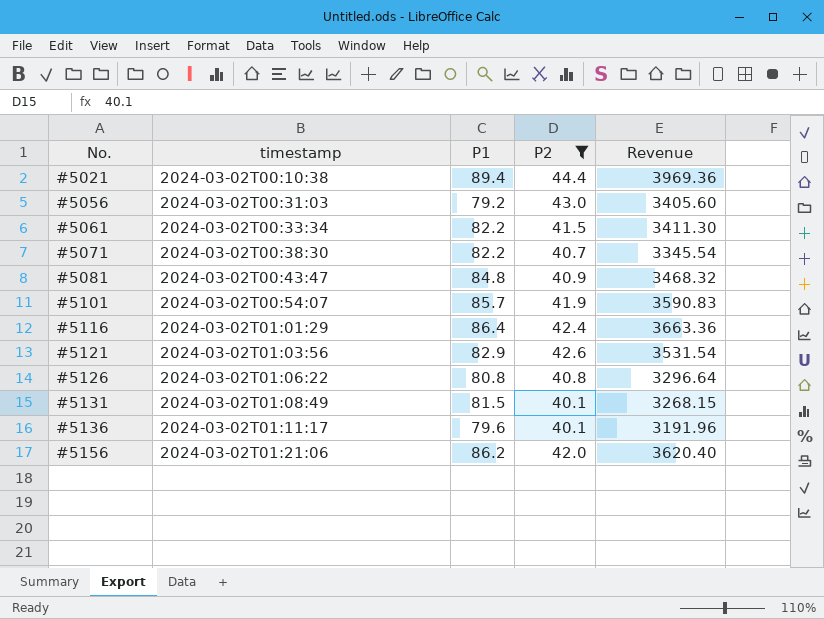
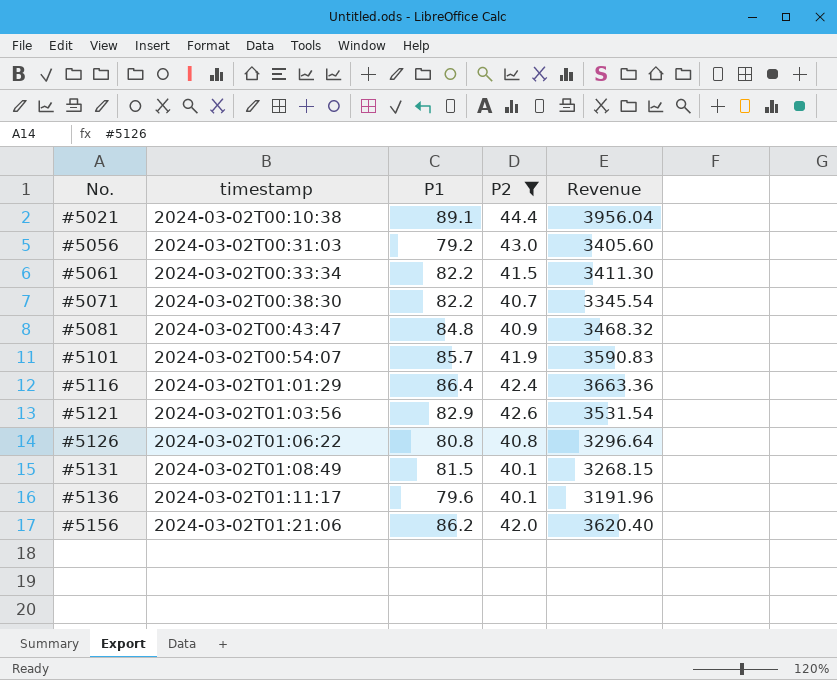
#5021 | P1: 89.4 -> 89.1
#5021 | Revenue: 3969.36 -> 3956.04

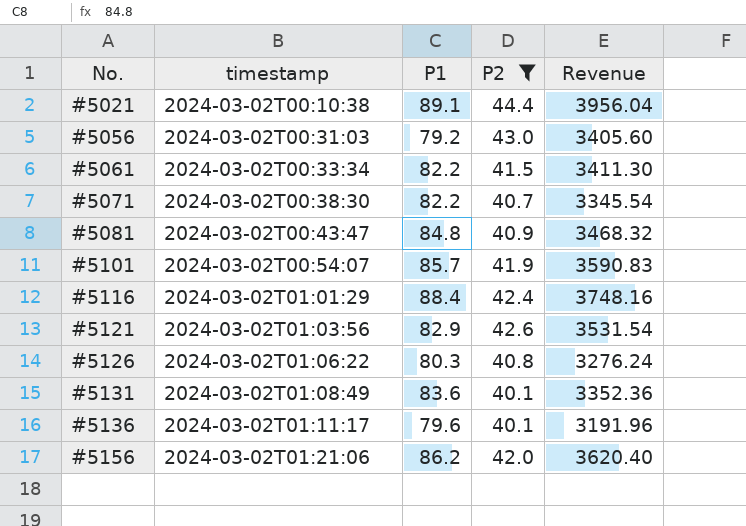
#5116 | P1: 86.4 -> 88.4
#5116 | Revenue: 3663.36 -> 3748.16
#5126 | P1: 80.8 -> 80.3
#5126 | Revenue: 3296.64 -> 3276.24
#5131 | P1: 81.5 -> 83.6
#5131 | Revenue: 3268.15 -> 3352.36

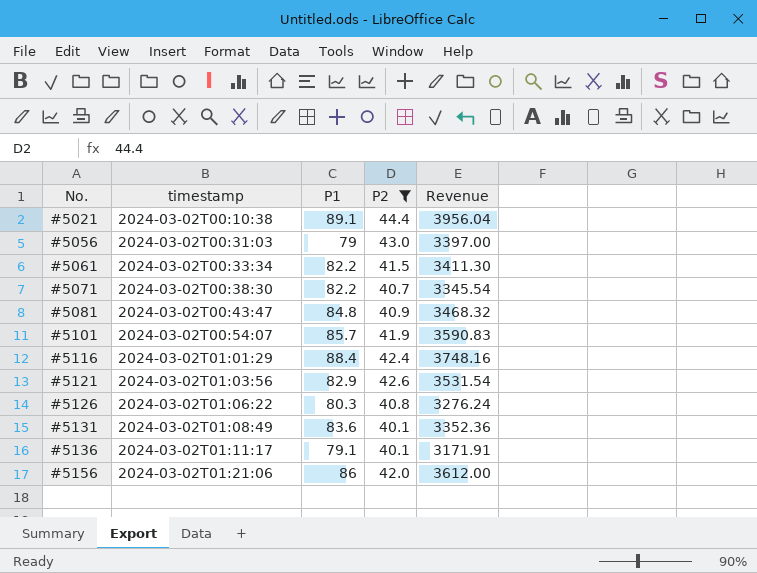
#5056 | P1: 79.2 -> 79
#5056 | Revenue: 3405.60 -> 3397.00
#5136 | P1: 79.6 -> 79.1
#5136 | Revenue: 3191.96 -> 3171.91
#5156 | P1: 86.2 -> 86
#5156 | Revenue: 3620.40 -> 3612.00

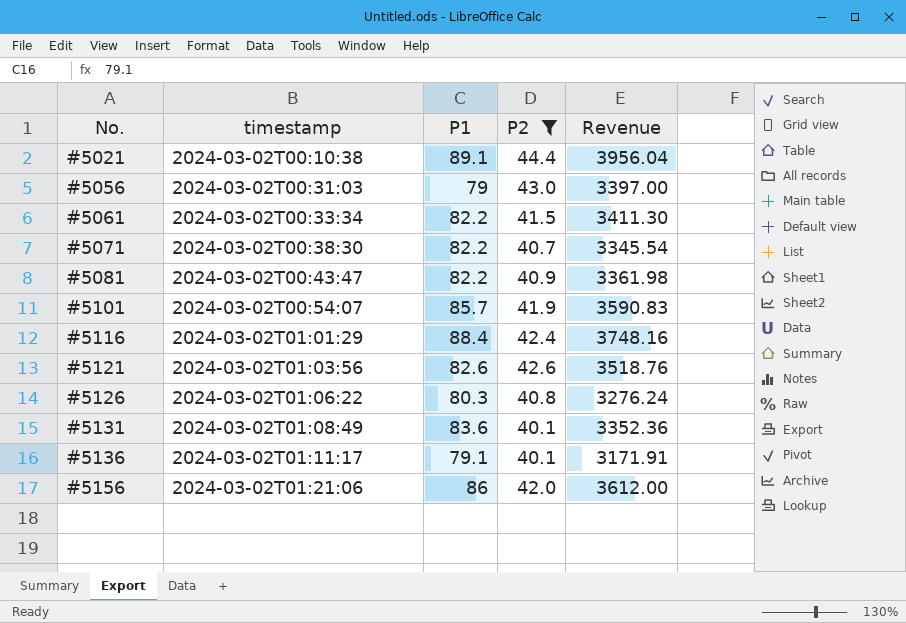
#5081 | P1: 84.8 -> 82.2
#5081 | Revenue: 3468.32 -> 3361.98
#5121 | P1: 82.9 -> 82.6
#5121 | Revenue: 3531.54 -> 3518.76

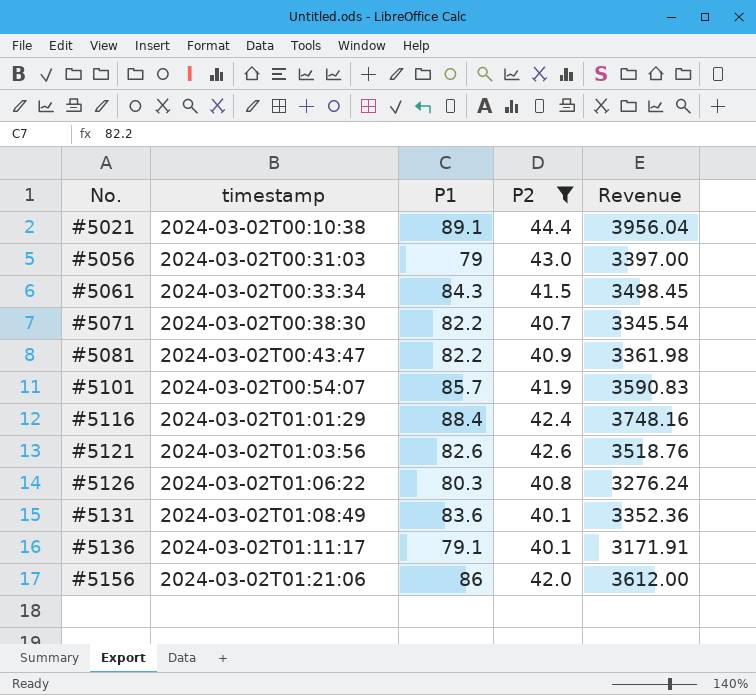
#5061 | P1: 82.2 -> 84.3
#5061 | Revenue: 3411.30 -> 3498.45

